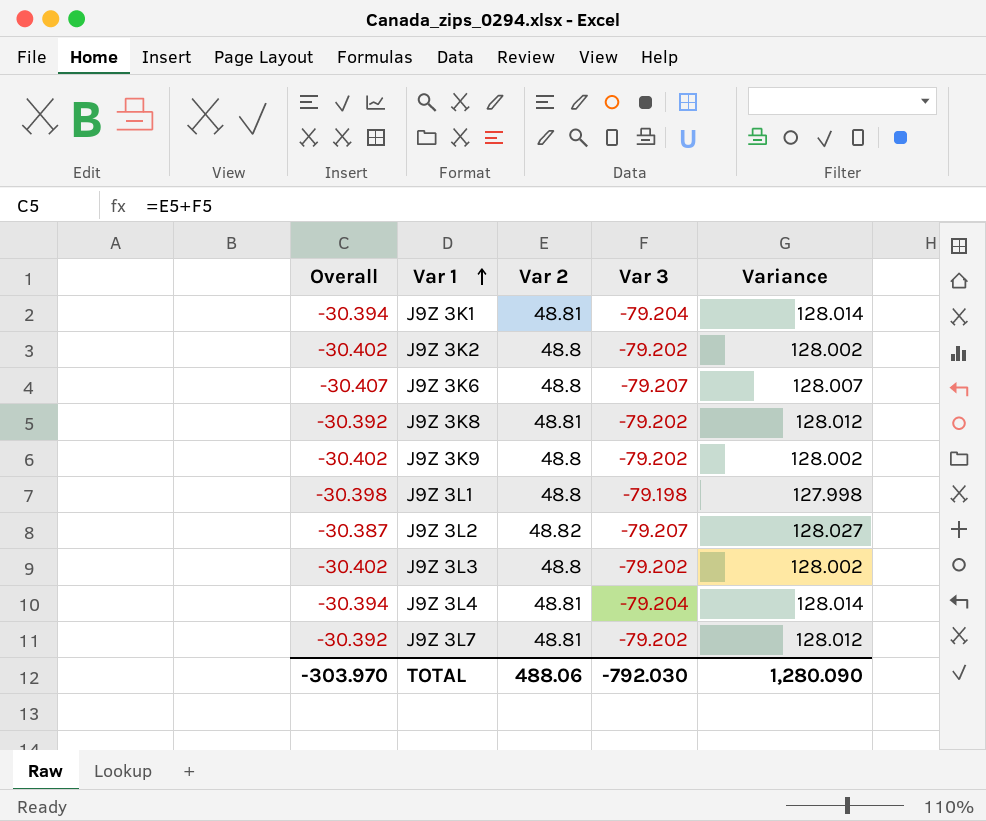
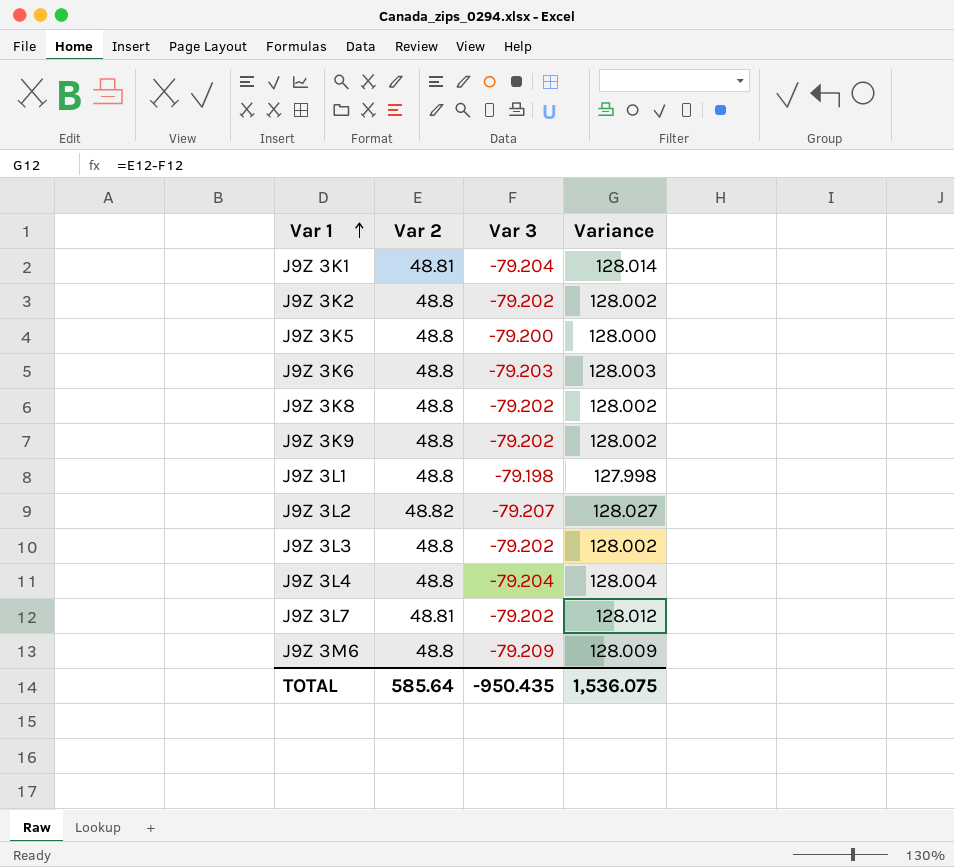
column Overall | formula: [Var 2] + [Var 3] -> none
row J9Z 3K5: none -> 48.8 | -79.200 | 128.000
J9Z 3K6 | Var 3: -79.207 -> -79.203
J9Z 3K6 | Variance: 128.007 -> 128.003
J9Z 3K8 | Var 2: 48.81 -> 48.8
J9Z 3K8 | Variance: 128.012 -> 128.002
J9Z 3L4 | Var 2: 48.81 -> 48.8
J9Z 3L4 | Variance: 128.014 -> 128.004
row J9Z 3M6: none -> 48.8 | -79.209 | 128.009
TOTAL | Var 2: 488.06 -> 585.64
TOTAL | Var 3: -792.030 -> -950.435
TOTAL | Variance: 1,280.090 -> 1,536.075

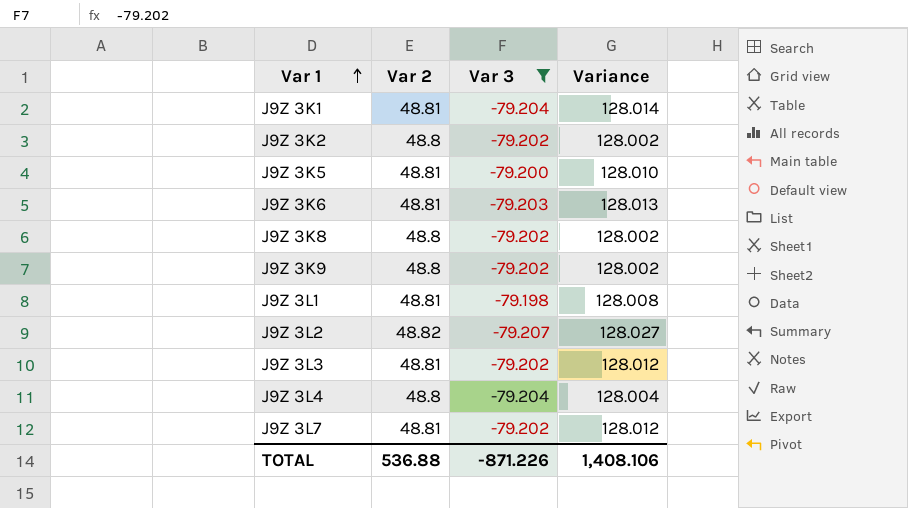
filter: none -> Var 3 != -79.209
J9Z 3K5 | Var 2: 48.8 -> 48.81
J9Z 3K5 | Variance: 128.000 -> 128.010
J9Z 3K6 | Var 2: 48.8 -> 48.81
J9Z 3K6 | Variance: 128.003 -> 128.013
J9Z 3L1 | Var 2: 48.8 -> 48.81
J9Z 3L1 | Variance: 127.998 -> 128.008
J9Z 3L3 | Var 2: 48.8 -> 48.81
J9Z 3L3 | Variance: 128.002 -> 128.012
TOTAL | Var 2: 585.64 -> 536.88
TOTAL | Var 3: -950.435 -> -871.226
TOTAL | Variance: 1,536.075 -> 1,408.106

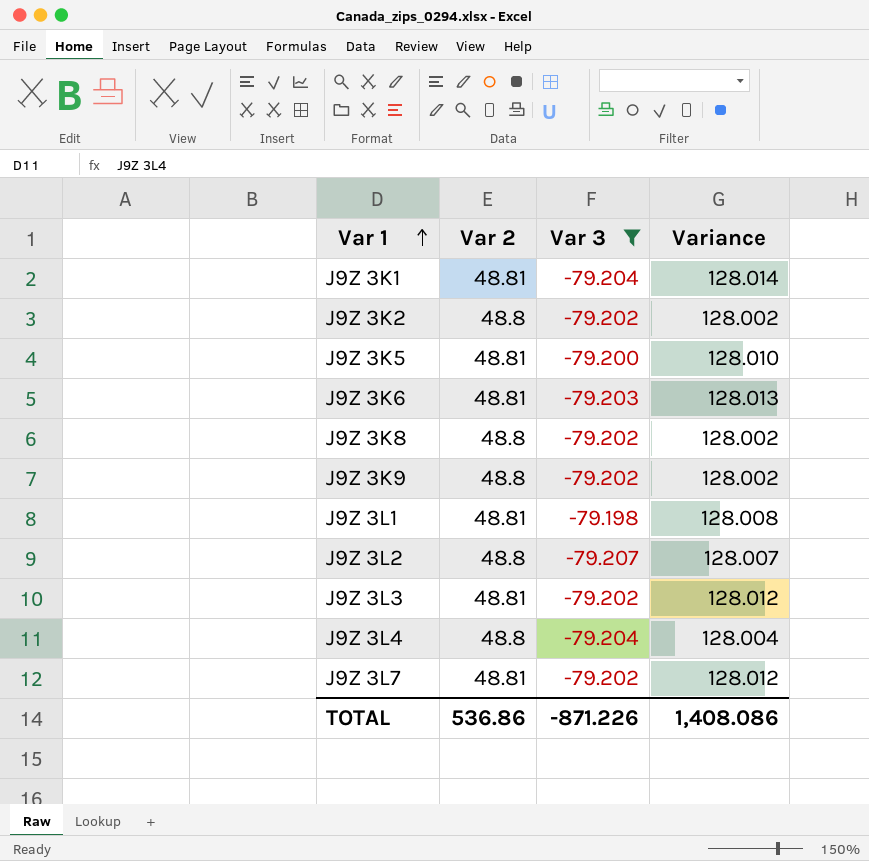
J9Z 3L2 | Var 2: 48.82 -> 48.8
J9Z 3L2 | Variance: 128.027 -> 128.007
TOTAL | Var 2: 536.88 -> 536.86
TOTAL | Variance: 1,408.106 -> 1,408.086

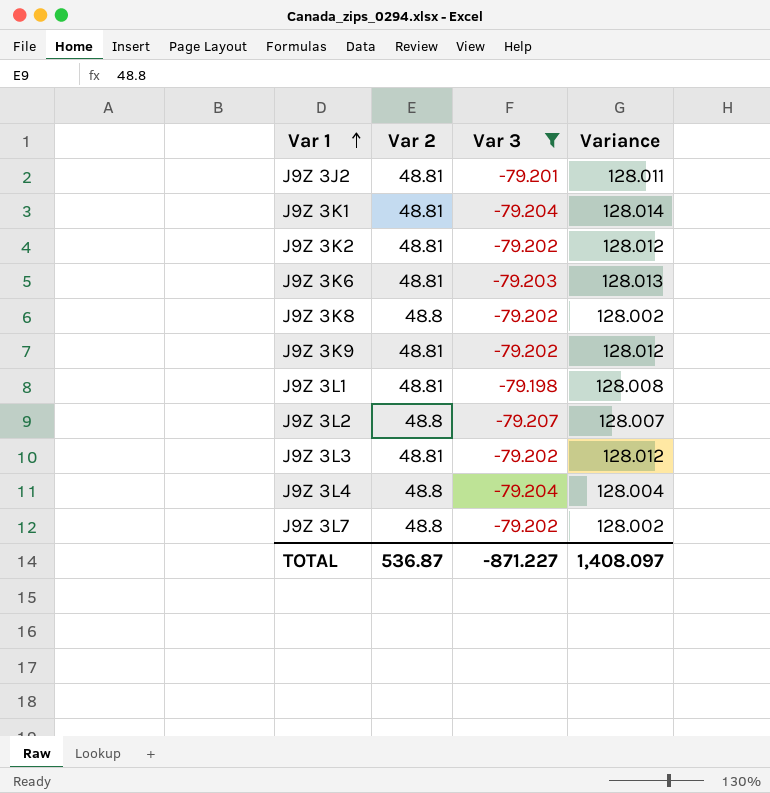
row J9Z 3K5: 48.81 | -79.200 | 128.010 -> none
row J9Z 3J2: none -> 48.81 | -79.201 | 128.011
J9Z 3K2 | Var 2: 48.8 -> 48.81
J9Z 3K2 | Variance: 128.002 -> 128.012
J9Z 3K9 | Var 2: 48.8 -> 48.81
J9Z 3K9 | Variance: 128.002 -> 128.012
J9Z 3L7 | Var 2: 48.81 -> 48.8
J9Z 3L7 | Variance: 128.012 -> 128.002
TOTAL | Var 2: 536.86 -> 536.87
TOTAL | Var 3: -871.226 -> -871.227
TOTAL | Variance: 1,408.086 -> 1,408.097

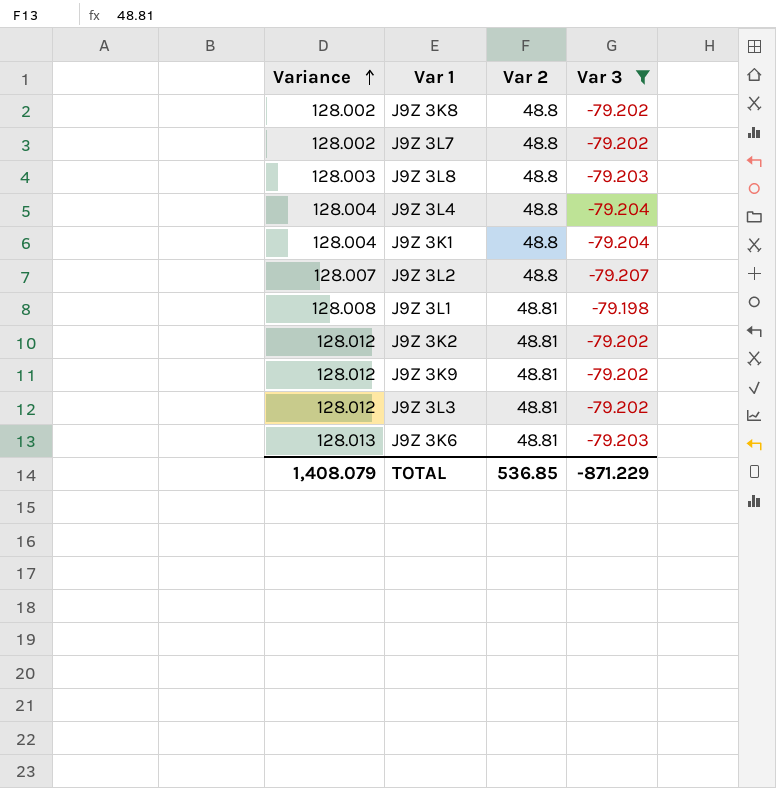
row order: Var 1 ascending -> Variance ascending
column Variance | position: 4 -> 1
row J9Z 3J2: 48.81 | -79.201 | 128.011 -> none
row J9Z 3L8: none -> 128.003 | 48.8 | -79.203
J9Z 3K1 | Variance: 128.014 -> 128.004
J9Z 3K1 | Var 2: 48.81 -> 48.8
TOTAL | Variance: 1,408.097 -> 1,408.079
TOTAL | Var 2: 536.87 -> 536.85
TOTAL | Var 3: -871.227 -> -871.229

